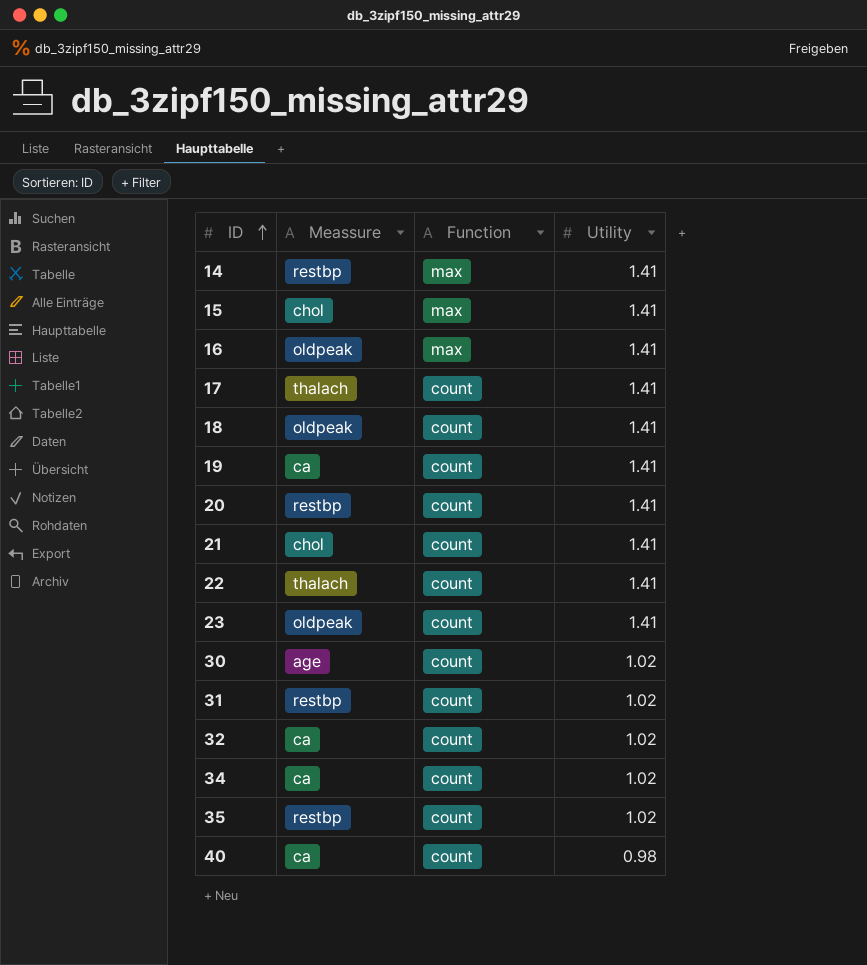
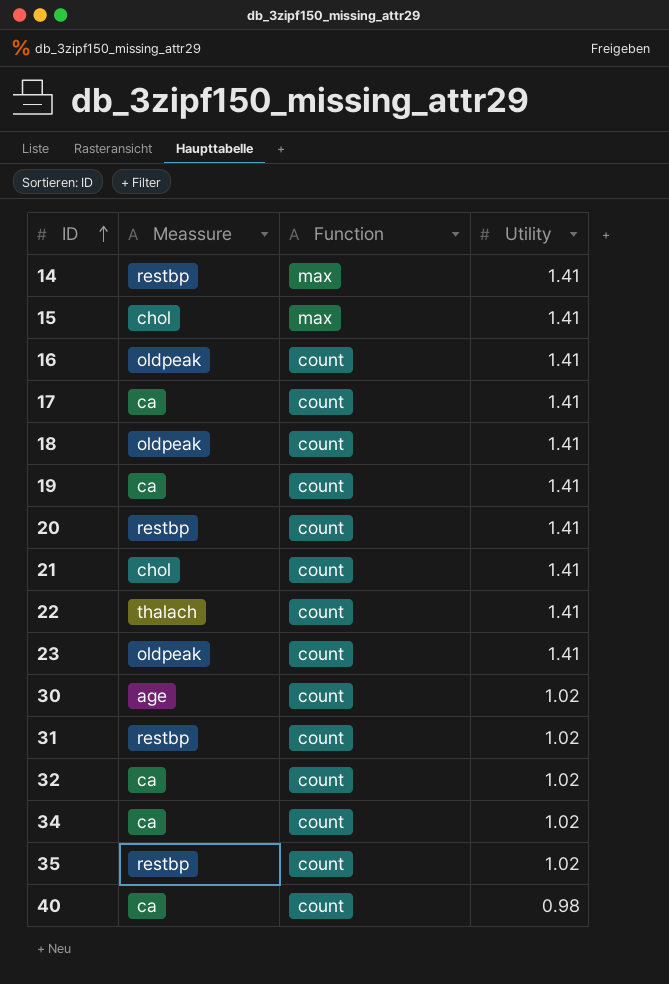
16 | Function: max -> count
17 | Meassure: thalach -> ca

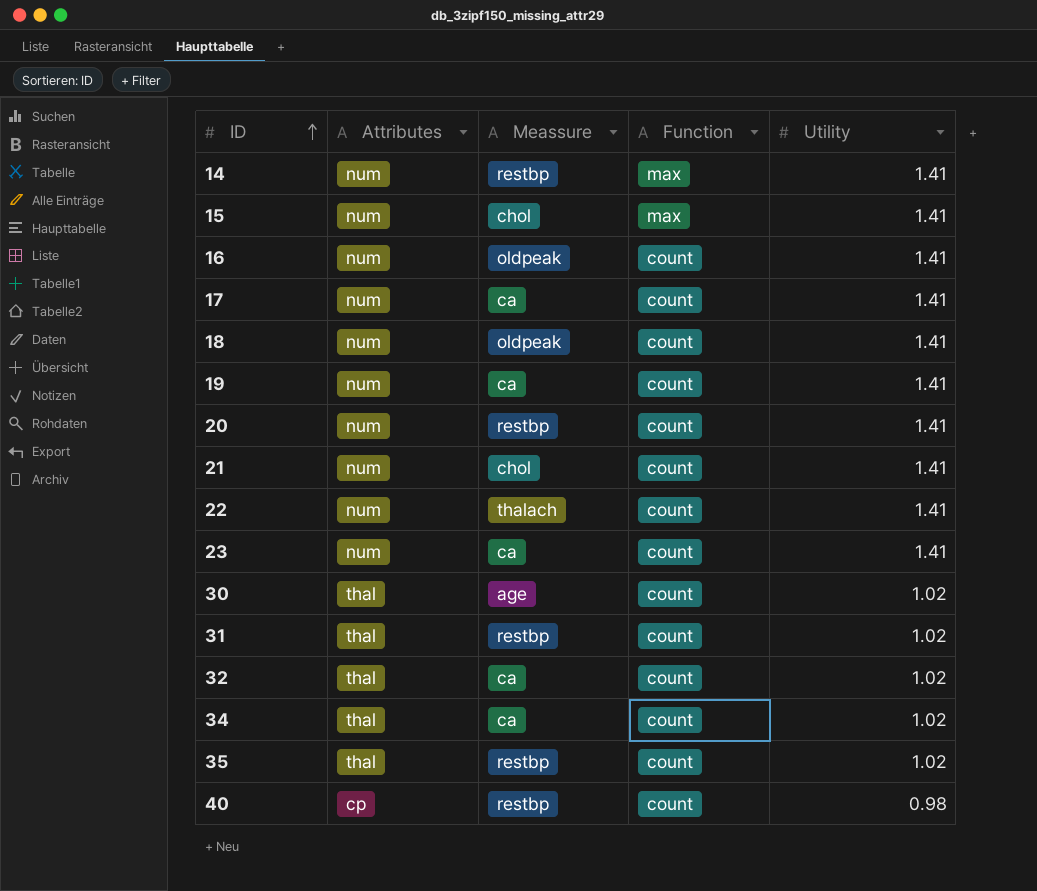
column Attributes | position: none -> 2
23 | Meassure: oldpeak -> ca
40 | Meassure: ca -> restbp

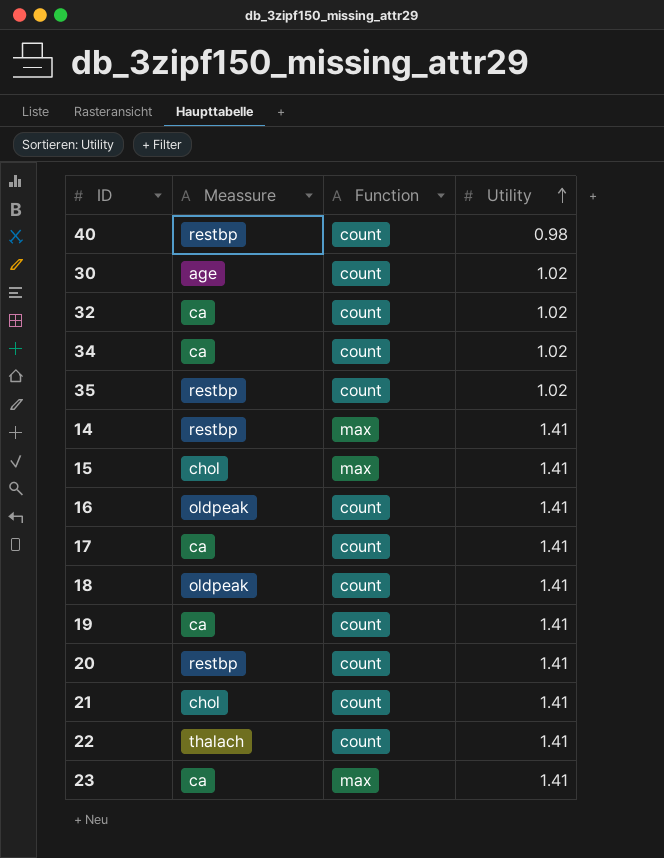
row order: ID ascending -> Utility ascending
column Attributes | position: 2 -> none
row 31: thal | restbp | count | 1.02 -> none
23 | Function: count -> max

